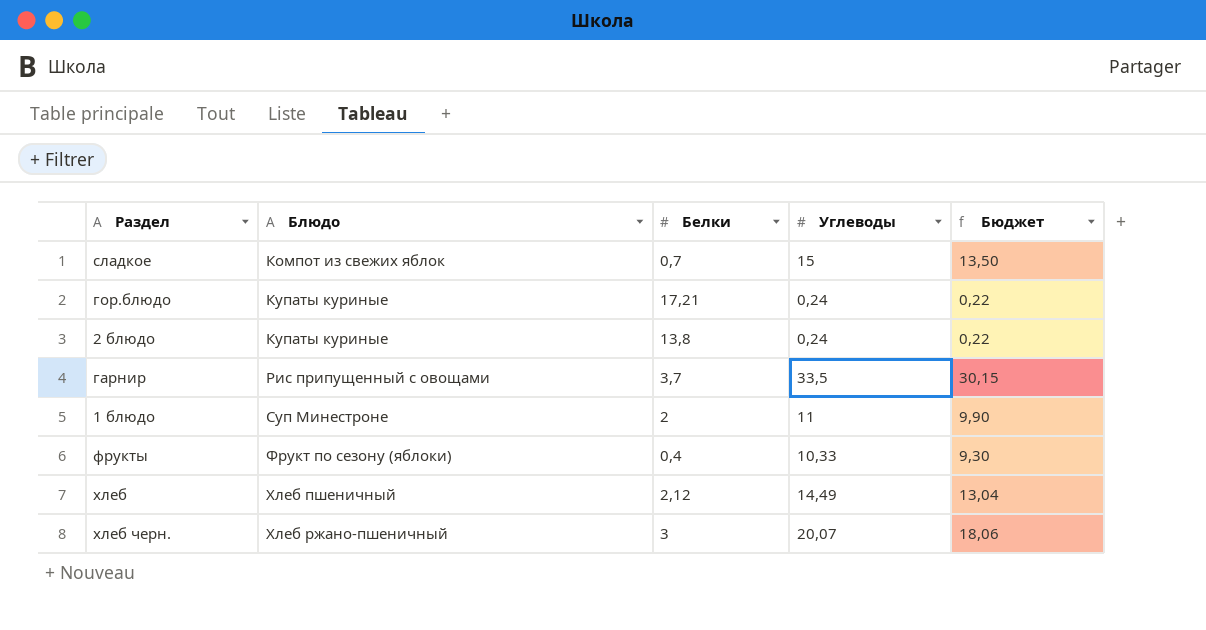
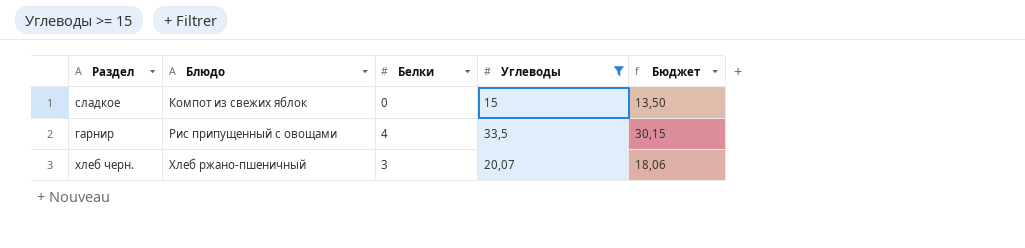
filter: none -> Углеводы >= 15
сладкое | Белки: 0,7 -> 0
гарнир | Белки: 3,7 -> 4

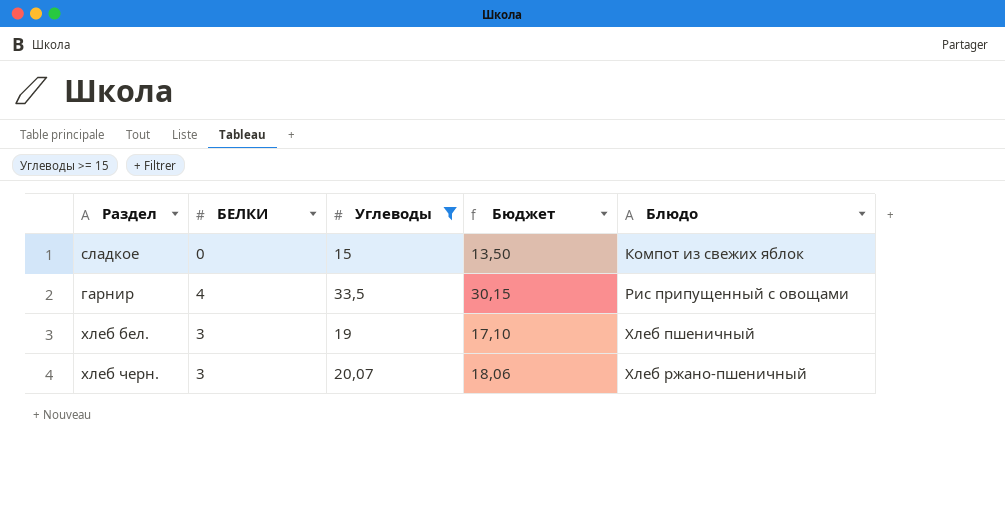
column name: Белки -> БЕЛКИ
column Блюдо | position: 2 -> 5
row хлеб бел.: none -> 3 | 19 | 17,10 | Хлеб пшеничный

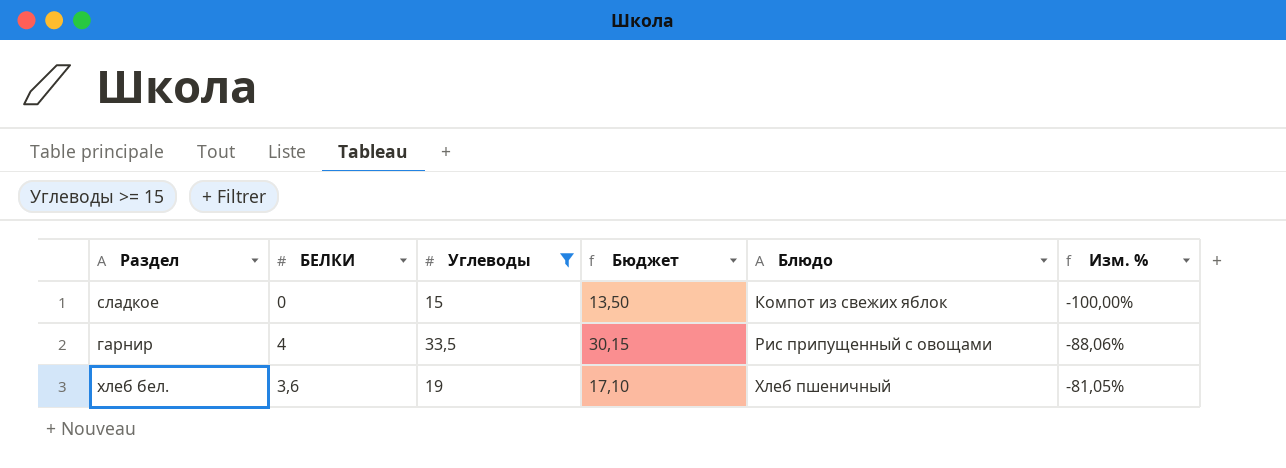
column Изм. % | formula: none -> ([БЕЛКИ] - [Углеводы]) / [Углеводы]
row хлеб черн.: 3 | 20,07 | 18,06 | Хлеб ржано-пшеничный -> none
хлеб бел. | БЕЛКИ: 3 -> 3,6

